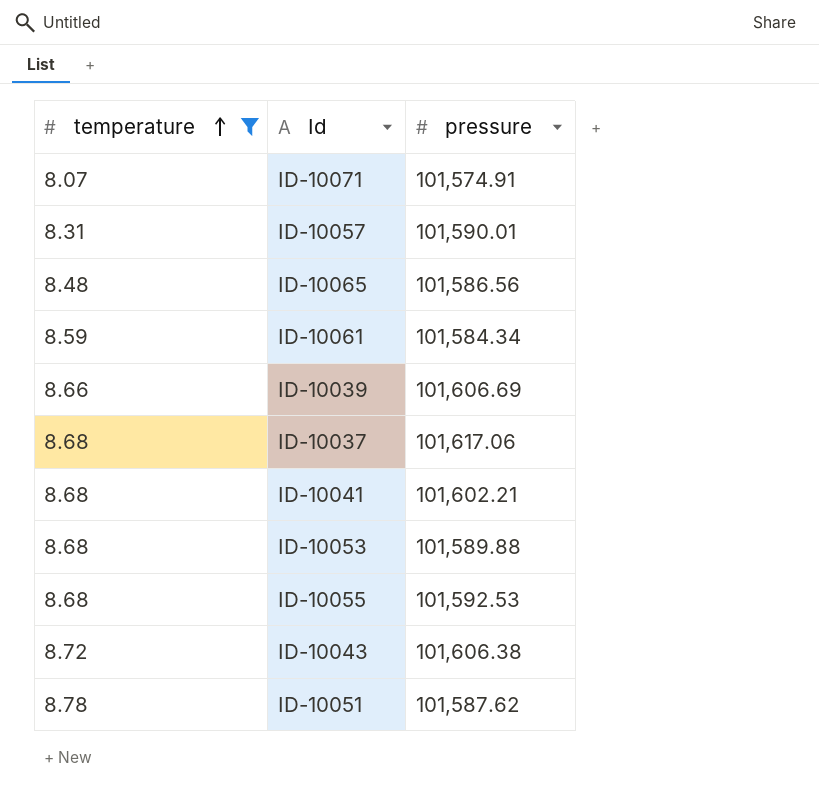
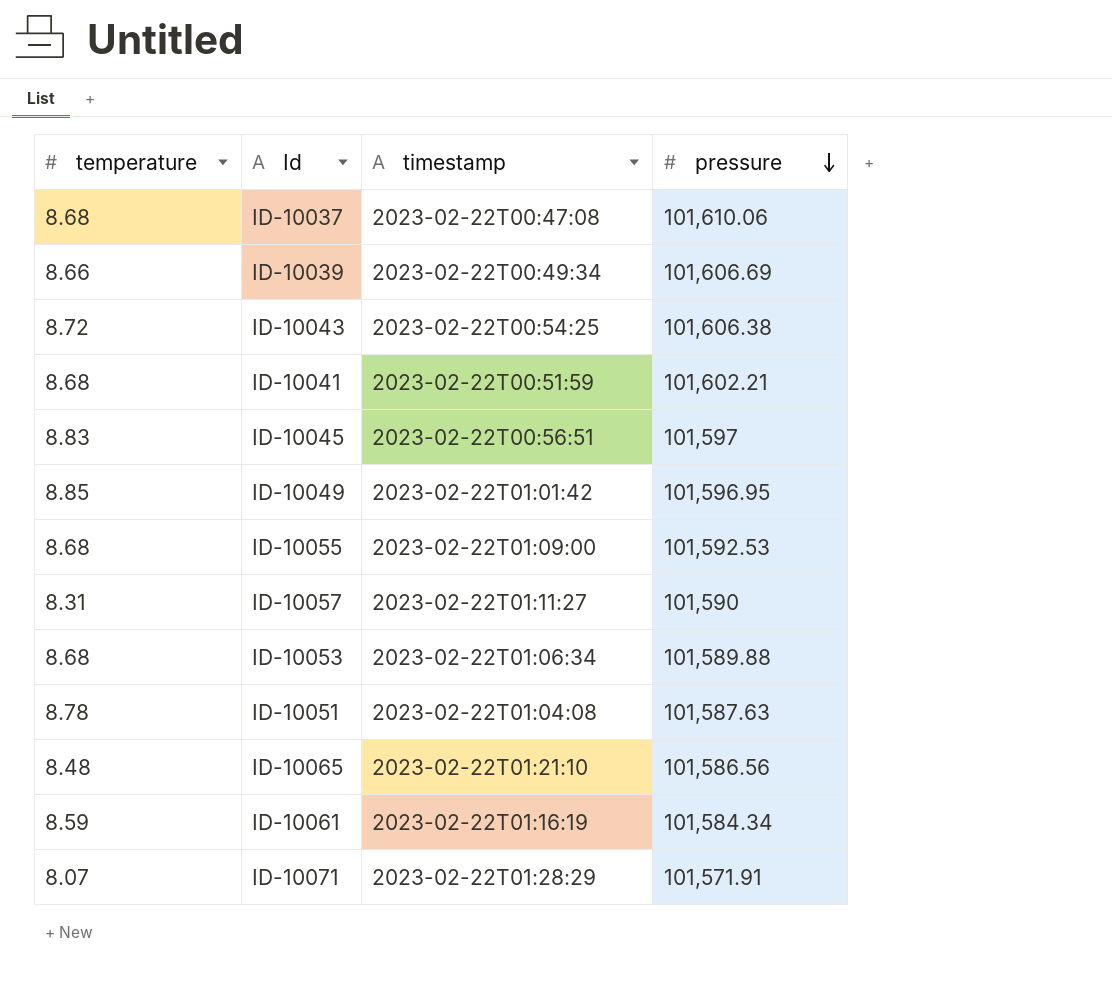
filter: temperature <= 8.78 -> none
row order: temperature ascending -> pressure descending
column timestamp | position: none -> 3
ID-10037 | pressure: 101,617.06 -> 101,610.06
ID-10057 | pressure: 101,590.01 -> 101,590
ID-10051 | pressure: 101,587.62 -> 101,587.63
ID-10071 | pressure: 101,574.91 -> 101,571.91

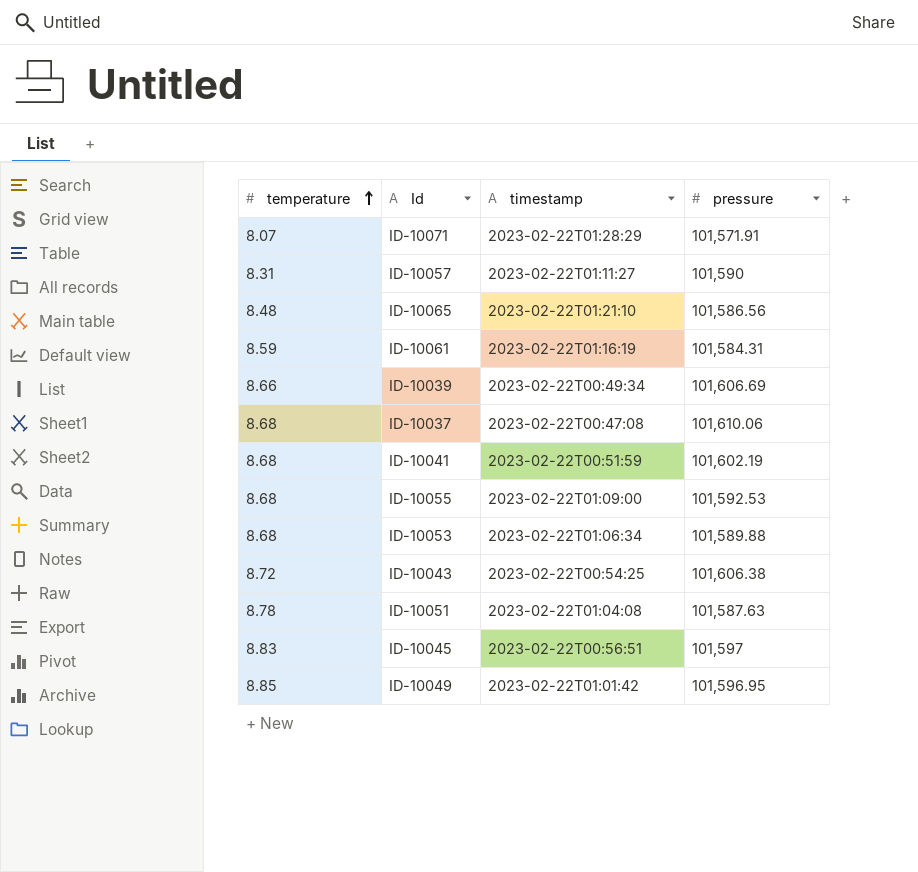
row order: pressure descending -> temperature ascending
ID-10061 | pressure: 101,584.34 -> 101,584.31
ID-10041 | pressure: 101,602.21 -> 101,602.19

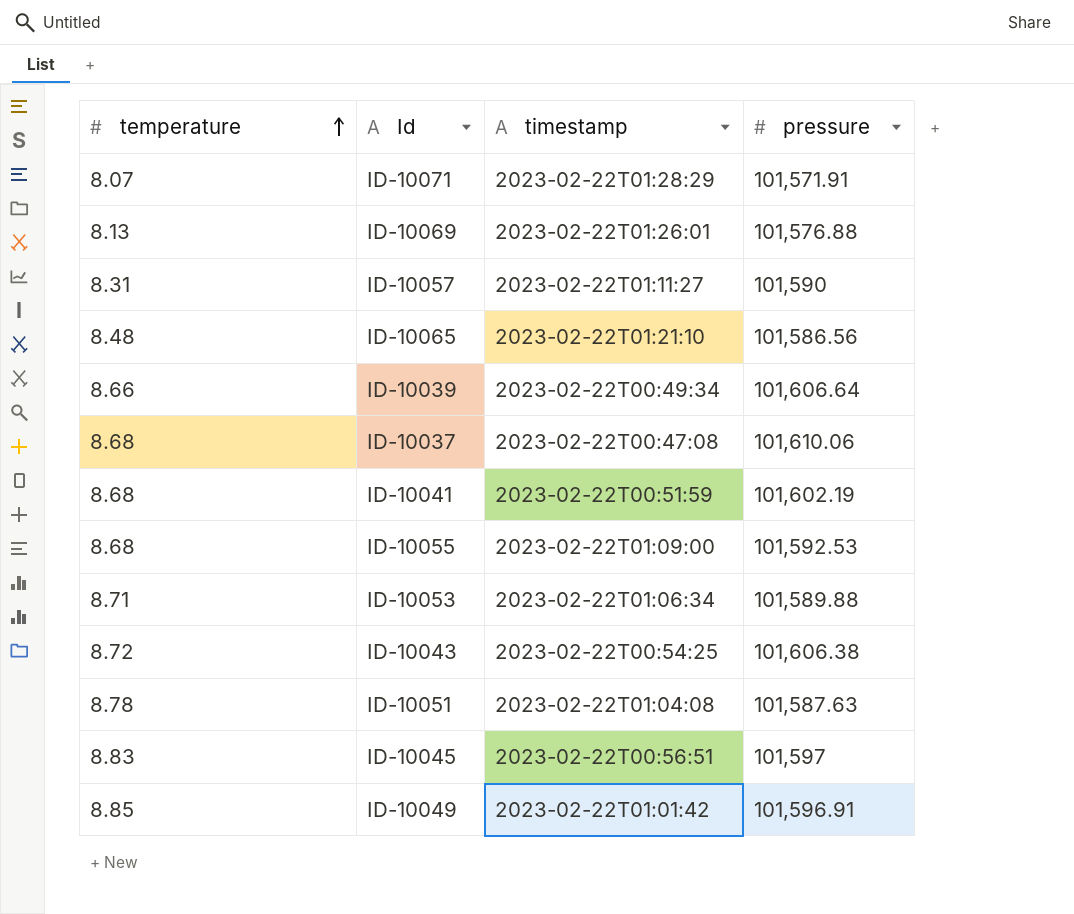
row ID-10061: 8.59 | 2023-02-22T01:16:19 | 101,584.31 -> none
row ID-10069: none -> 8.13 | 2023-02-22T01:26:01 | 101,576.88
ID-10039 | pressure: 101,606.69 -> 101,606.64
ID-10053 | temperature: 8.68 -> 8.71
ID-10049 | pressure: 101,596.95 -> 101,596.91

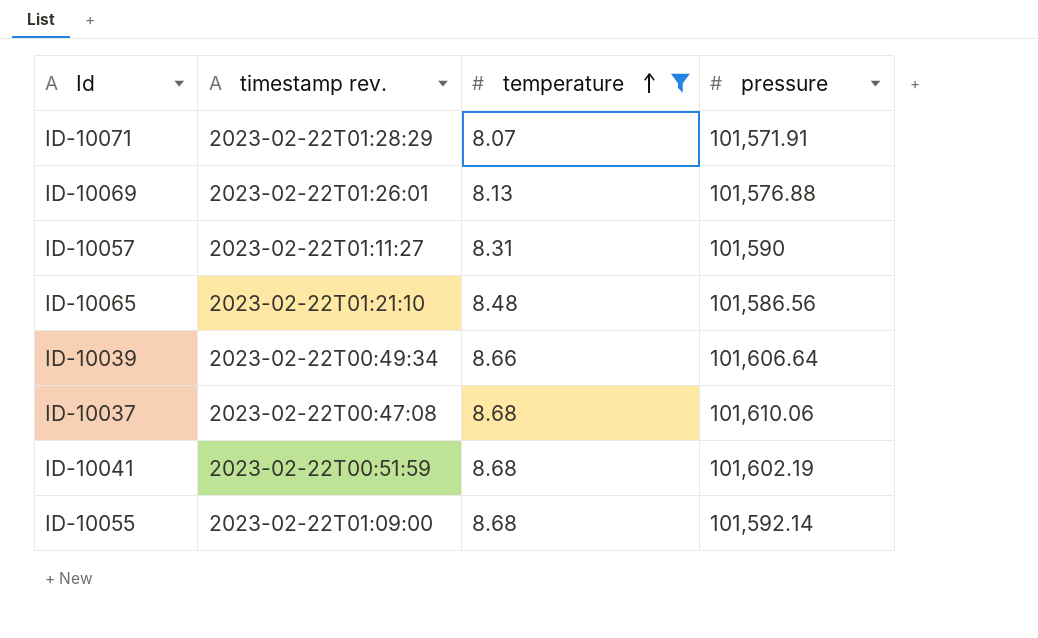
filter: none -> temperature <= 8.68
column name: timestamp -> timestamp rev.
column temperature | position: 1 -> 3
ID-10055 | pressure: 101,592.53 -> 101,592.14

